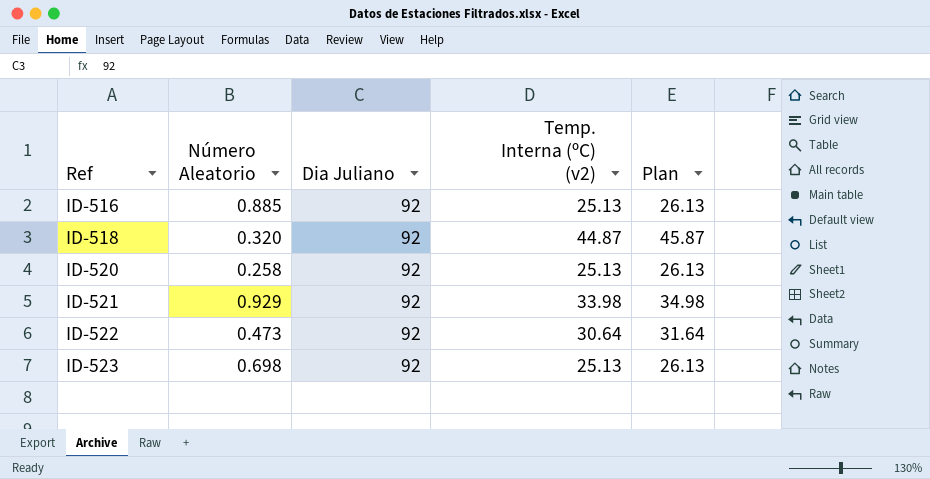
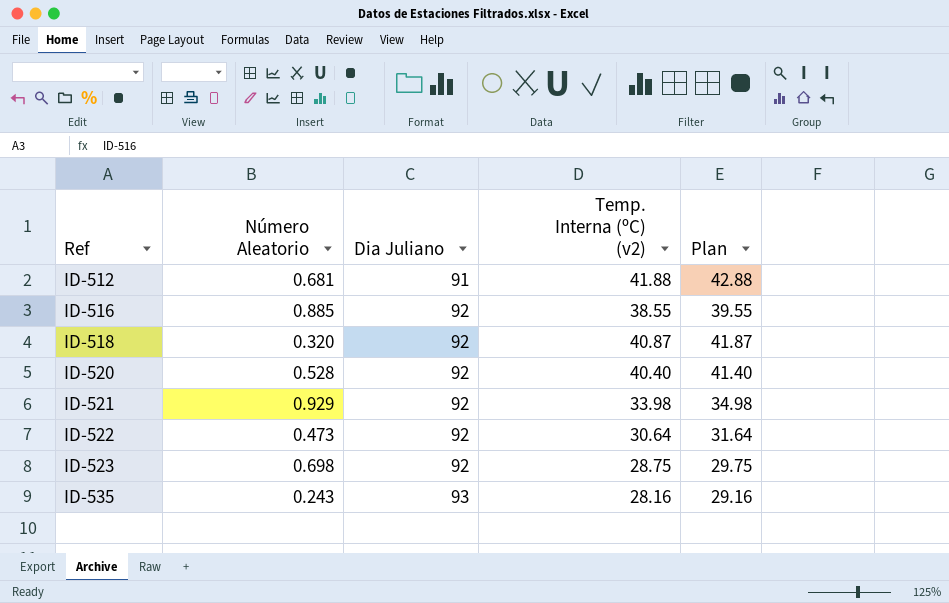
row ID-512: none -> 0.681 | 91 | 41.88 | 42.88
ID-516 | Temp. Interna (ºC) (v2): 25.13 -> 38.55
ID-516 | Plan: 26.13 -> 39.55
ID-518 | Temp. Interna (ºC) (v2): 44.87 -> 40.87
ID-518 | Plan: 45.87 -> 41.87
ID-520 | Número Aleatorio: 0.258 -> 0.528
ID-520 | Temp. Interna (ºC) (v2): 25.13 -> 40.40
ID-520 | Plan: 26.13 -> 41.40
ID-523 | Temp. Interna (ºC) (v2): 25.13 -> 28.75
ID-523 | Plan: 26.13 -> 29.75
row ID-535: none -> 0.243 | 93 | 28.16 | 29.16

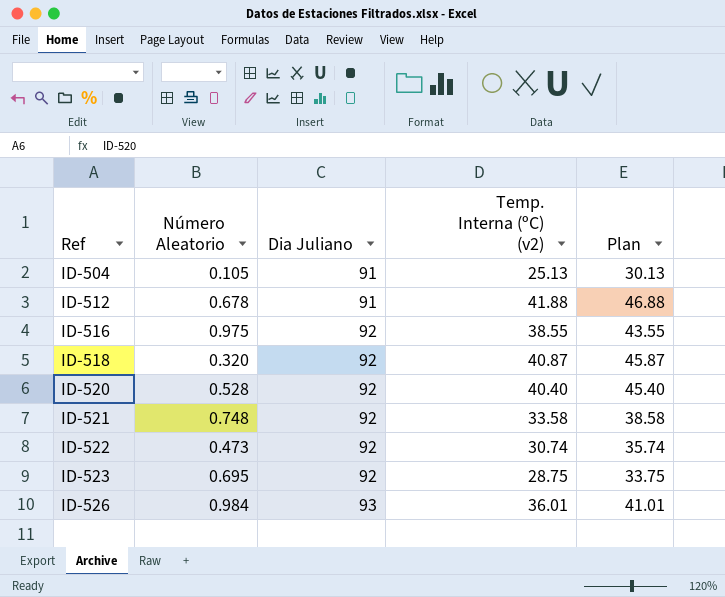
column Plan | formula: [Temp. Interna (ºC) (v2)] + 1 -> [Temp. Interna (ºC) (v2)] + 5
row ID-535: 0.243 | 93 | 28.16 | 29.16 -> none
row ID-504: none -> 0.105 | 91 | 25.13 | 30.13
ID-512 | Número Aleatorio: 0.681 -> 0.678
ID-516 | Número Aleatorio: 0.885 -> 0.975
ID-521 | Número Aleatorio: 0.929 -> 0.748
ID-521 | Temp. Interna (ºC) (v2): 33.98 -> 33.58
ID-522 | Temp. Interna (ºC) (v2): 30.64 -> 30.74
ID-523 | Número Aleatorio: 0.698 -> 0.695
row ID-526: none -> 0.984 | 93 | 36.01 | 41.01

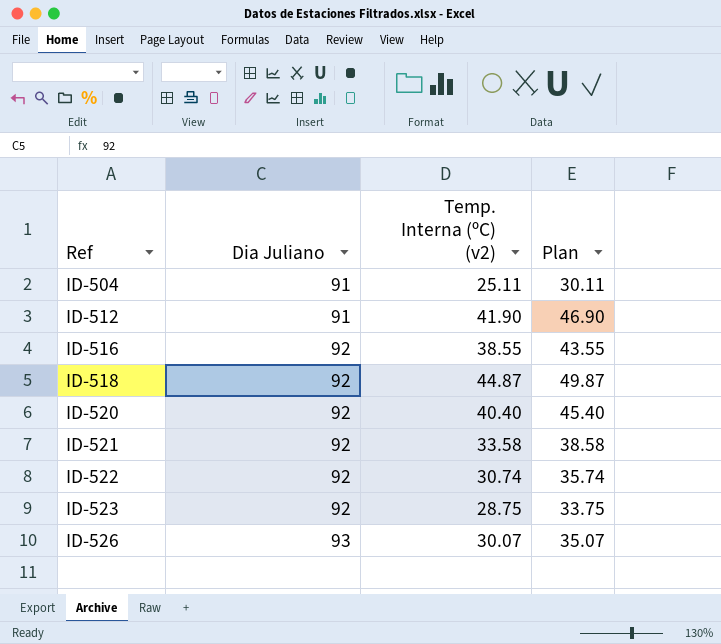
column Número Aleatorio | position: 2 -> none
ID-504 | Temp. Interna (ºC) (v2): 25.13 -> 25.11
ID-504 | Plan: 30.13 -> 30.11
ID-512 | Temp. Interna (ºC) (v2): 41.88 -> 41.90
ID-512 | Plan: 46.88 -> 46.90
ID-518 | Temp. Interna (ºC) (v2): 40.87 -> 44.87
ID-518 | Plan: 45.87 -> 49.87
ID-526 | Temp. Interna (ºC) (v2): 36.01 -> 30.07
ID-526 | Plan: 41.01 -> 35.07

